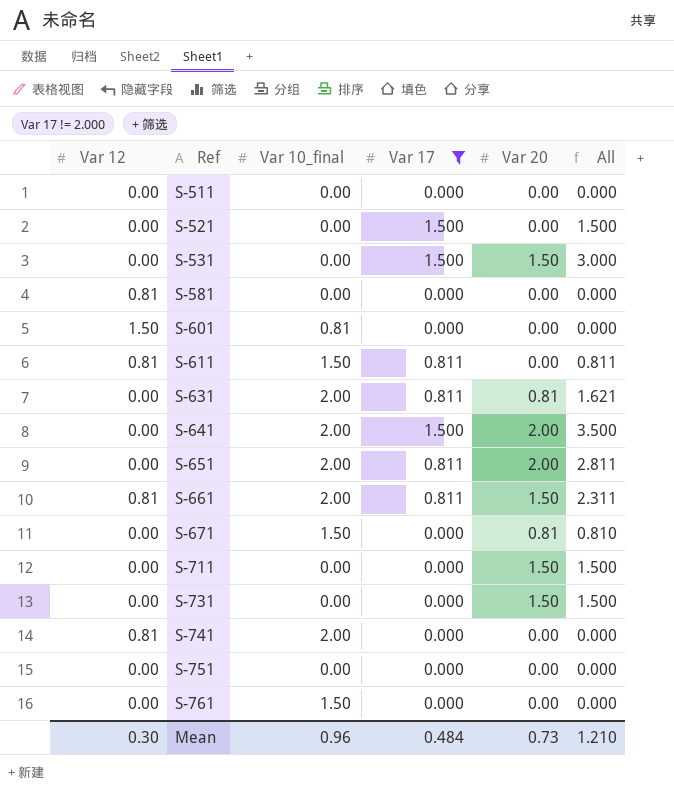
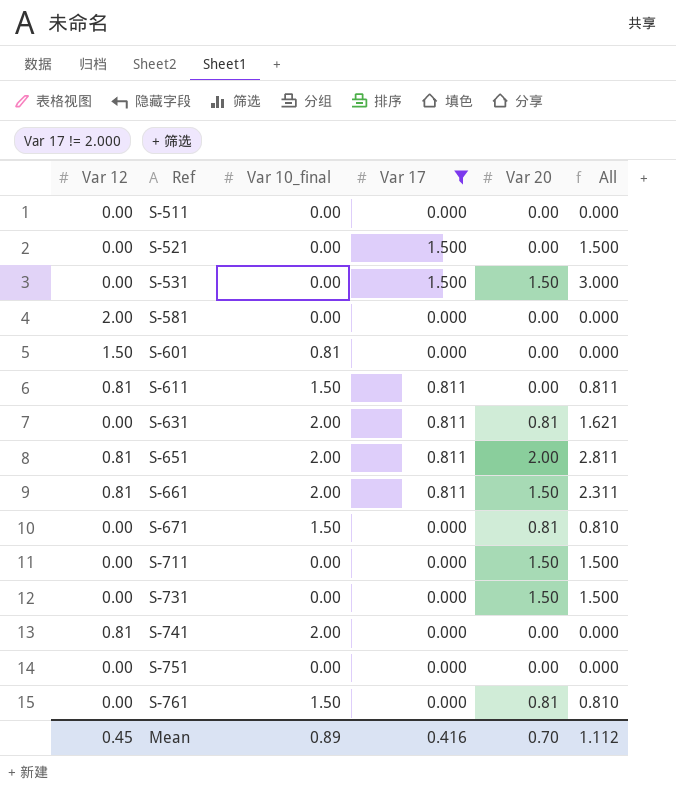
row S-641: 0.00 | 2.00 | 1.500 | 2.00 | 3.500 -> none
S-581 | Var 12: 0.81 -> 2.00
S-651 | Var 12: 0.00 -> 0.81
S-761 | Var 20: 0.00 -> 0.81
S-761 | All: 0.000 -> 0.810
Mean | Var 12: 0.30 -> 0.45
Mean | Var 10_final: 0.96 -> 0.89
Mean | Var 17: 0.484 -> 0.416
Mean | Var 20: 0.73 -> 0.70
Mean | All: 1.210 -> 1.112

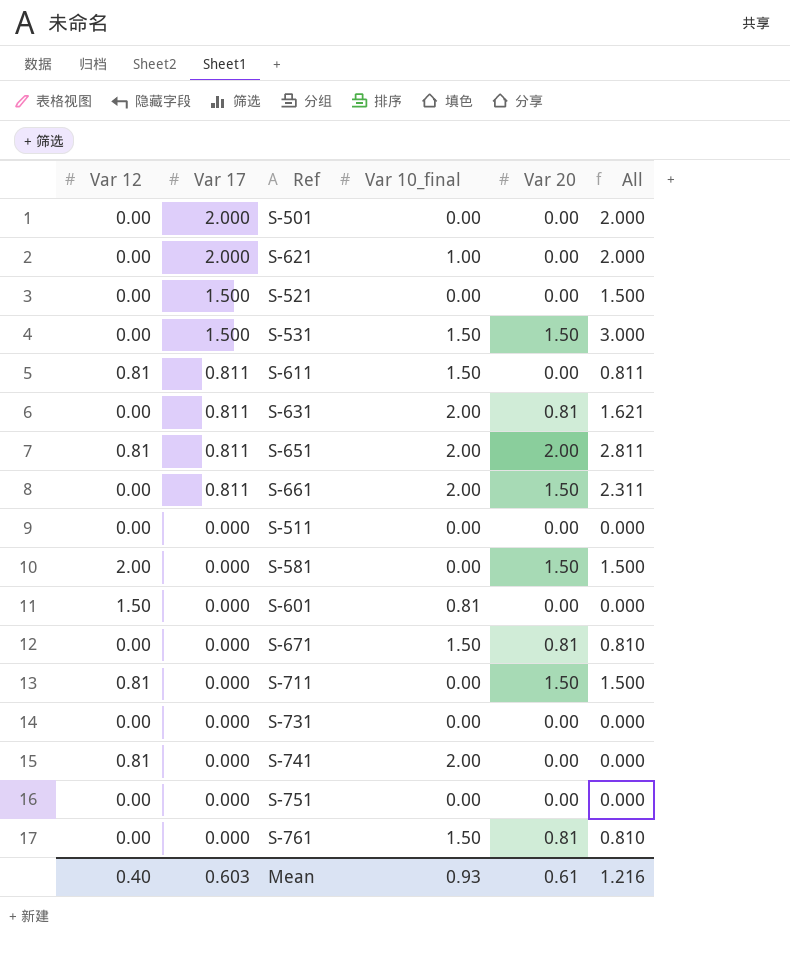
filter: Var 17 != 2.000 -> none
row order: Ref ascending -> Var 17 descending
column Var 17 | position: 4 -> 2
S-531 | Var 10_final: 0.00 -> 1.50
S-661 | Var 12: 0.81 -> 0.00
S-581 | Var 20: 0.00 -> 1.50
S-581 | All: 0.000 -> 1.500
S-711 | Var 12: 0.00 -> 0.81
S-731 | Var 20: 1.50 -> 0.00
S-731 | All: 1.500 -> 0.000
Mean | Var 12: 0.45 -> 0.40
Mean | Var 17: 0.416 -> 0.603
Mean | Var 10_final: 0.89 -> 0.93
Mean | Var 20: 0.70 -> 0.61
Mean | All: 1.112 -> 1.216

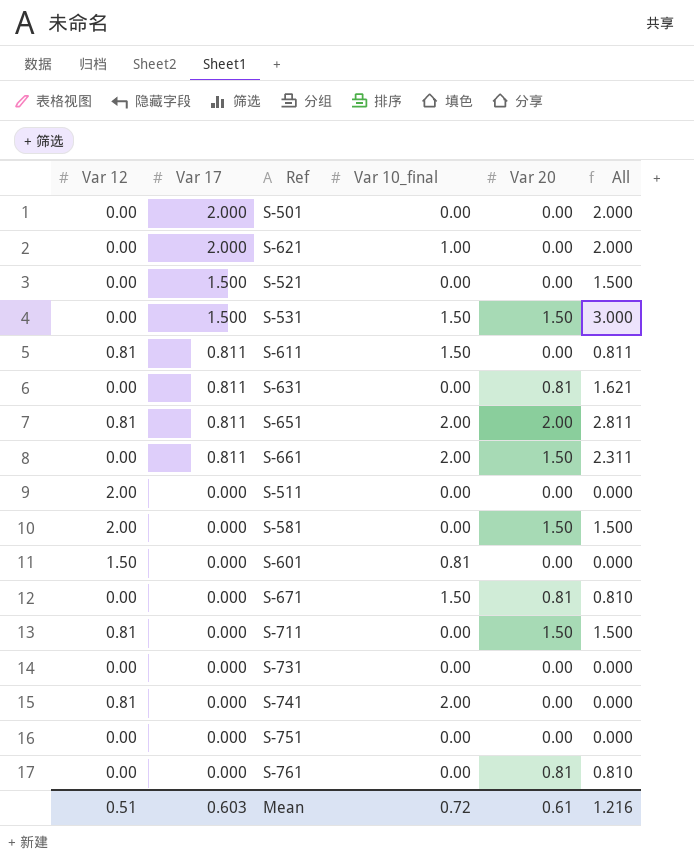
S-631 | Var 10_final: 2.00 -> 0.00
S-511 | Var 12: 0.00 -> 2.00
S-761 | Var 10_final: 1.50 -> 0.00
Mean | Var 12: 0.40 -> 0.51
Mean | Var 10_final: 0.93 -> 0.72

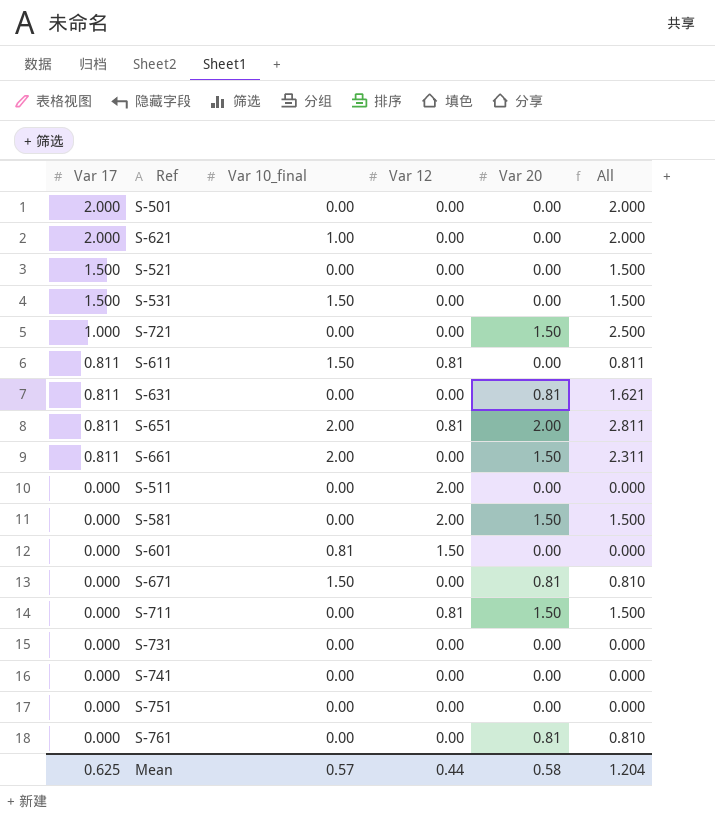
column Var 12 | position: 1 -> 4
S-531 | Var 20: 1.50 -> 0.00
S-531 | All: 3.000 -> 1.500
row S-721: none -> 1.000 | 0.00 | 0.00 | 1.50 | 2.500
S-741 | Var 10_final: 2.00 -> 0.00
S-741 | Var 12: 0.81 -> 0.00
Mean | Var 17: 0.603 -> 0.625
Mean | Var 10_final: 0.72 -> 0.57
Mean | Var 12: 0.51 -> 0.44
Mean | Var 20: 0.61 -> 0.58
Mean | All: 1.216 -> 1.204

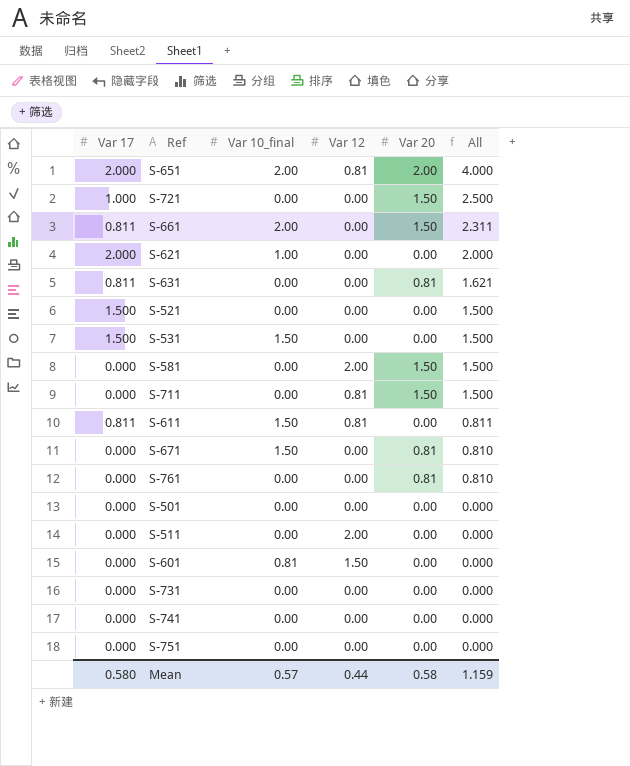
row order: Var 17 descending -> All descending
S-651 | Var 17: 0.811 -> 2.000
S-651 | All: 2.811 -> 4.000
S-501 | Var 17: 2.000 -> 0.000
S-501 | All: 2.000 -> 0.000
Mean | Var 17: 0.625 -> 0.580
Mean | All: 1.204 -> 1.159

